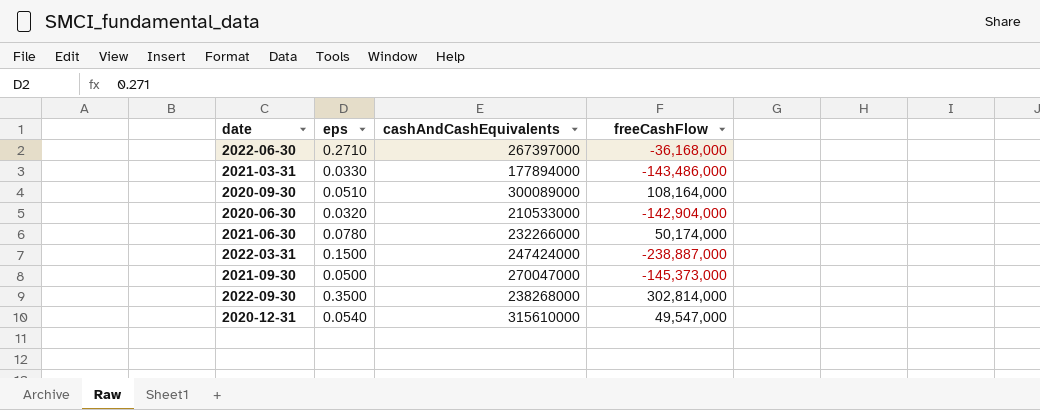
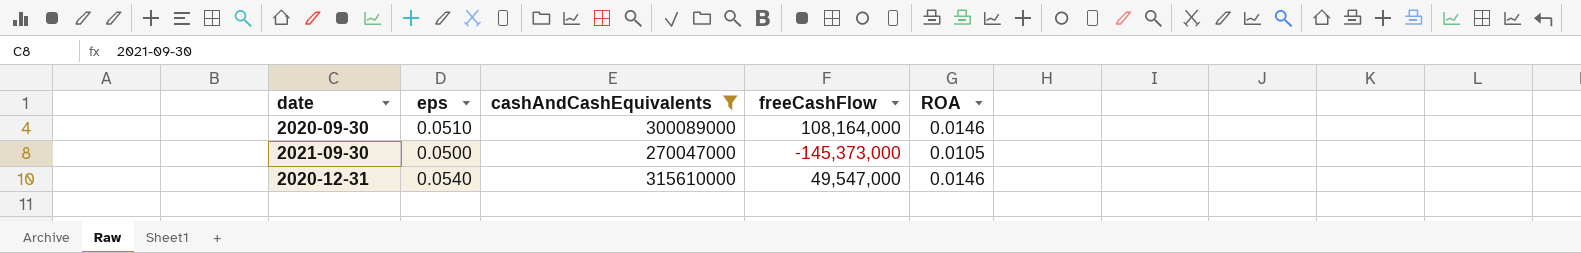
filter: none -> cashAndCashEquivalents >= 270047000
column ROA | position: none -> 5

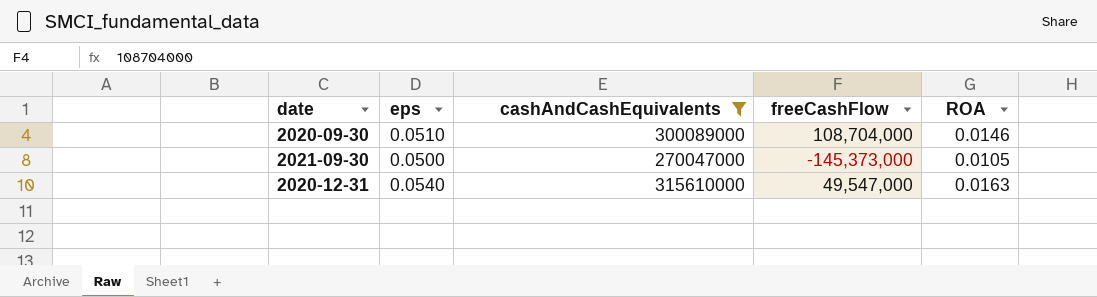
2020-09-30 | freeCashFlow: 108,164,000 -> 108,704,000
2020-12-31 | ROA: 0.0146 -> 0.0163

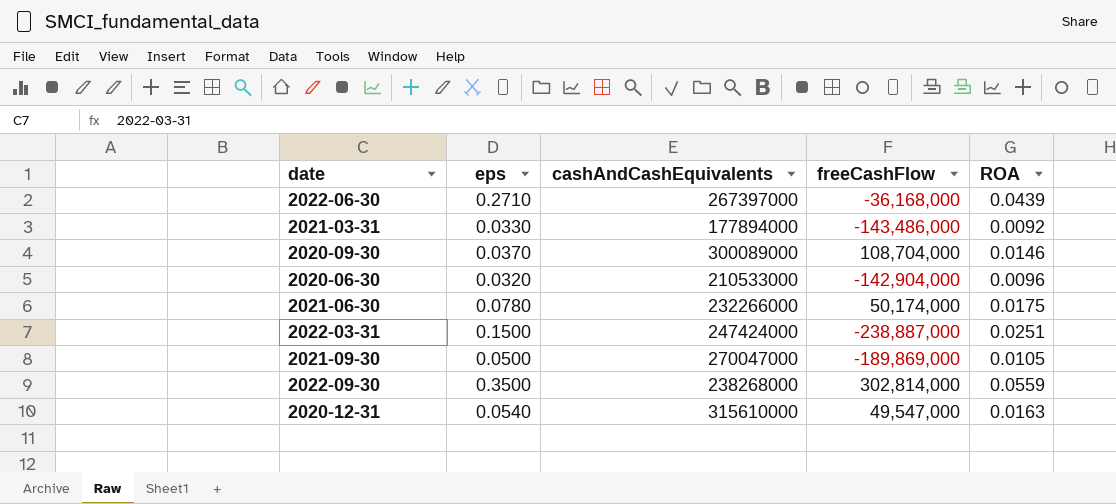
filter: cashAndCashEquivalents >= 270047000 -> none
2020-09-30 | eps: 0.0510 -> 0.0370
2021-09-30 | freeCashFlow: -145,373,000 -> -189,869,000

